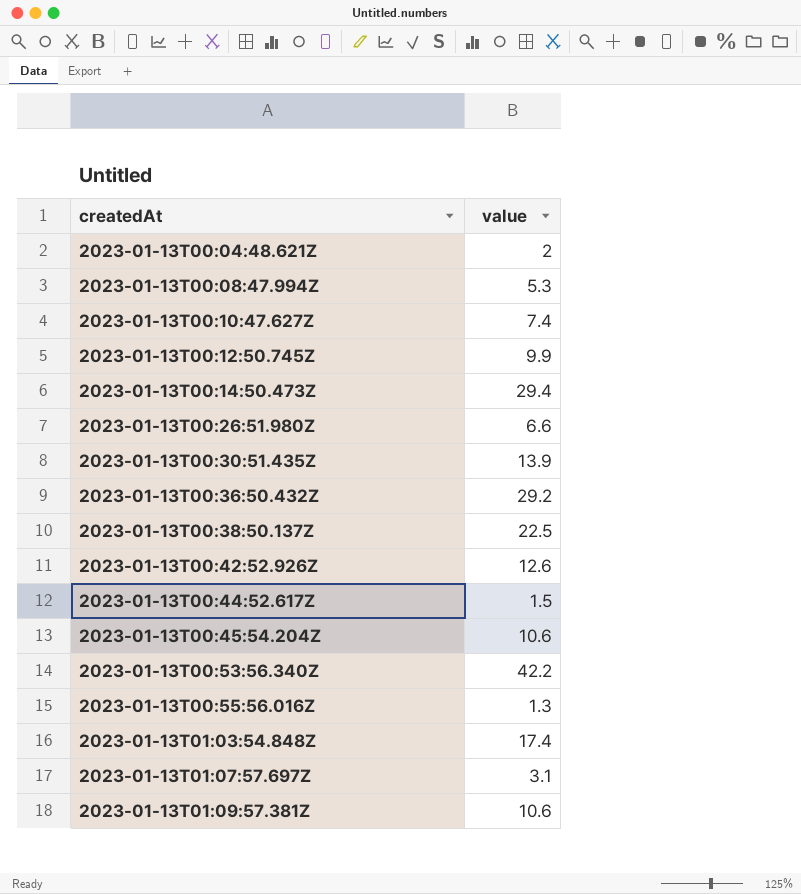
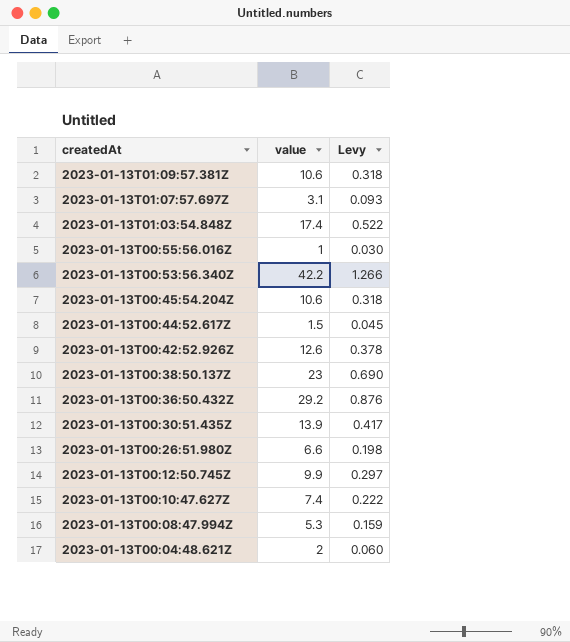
row order: createdAt ascending -> createdAt descending
column Levy | formula: none -> [value] * 0.03
row 2023-01-13T00:14:50.473Z: 29.4 -> none
2023-01-13T00:55:56.016Z | value: 1.3 -> 1
2023-01-13T00:38:50.137Z | value: 22.5 -> 23

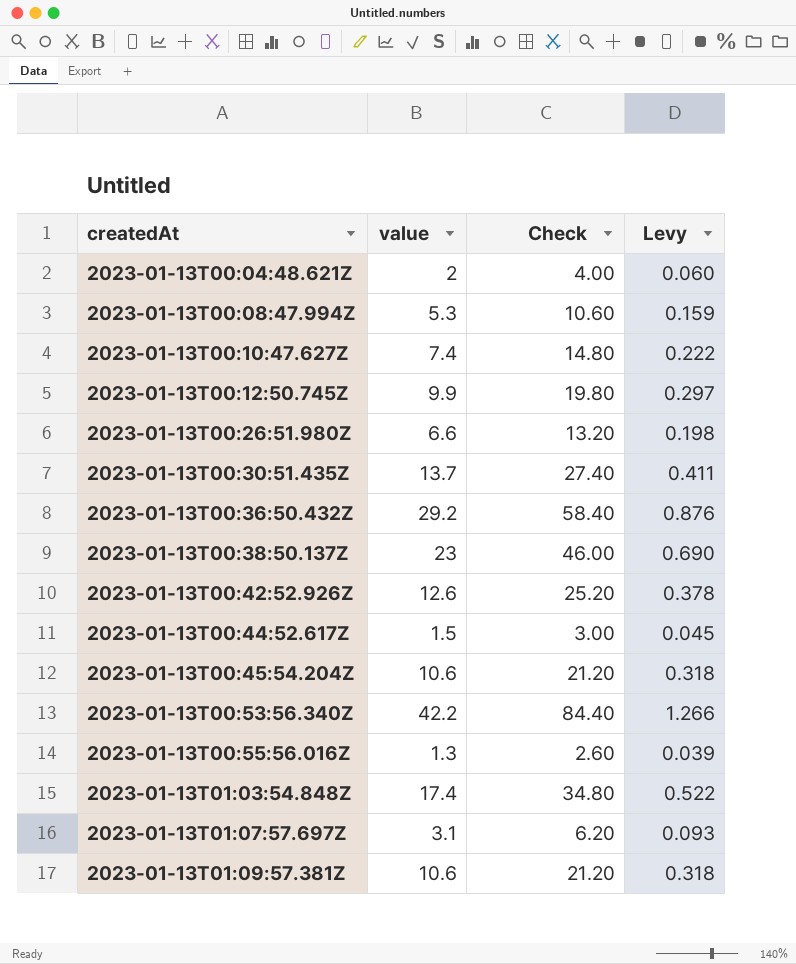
row order: createdAt descending -> createdAt ascending
column Check | formula: none -> [value] * 2
2023-01-13T00:30:51.435Z | value: 13.9 -> 13.7
2023-01-13T00:30:51.435Z | Levy: 0.417 -> 0.411
2023-01-13T00:55:56.016Z | value: 1 -> 1.3
2023-01-13T00:55:56.016Z | Levy: 0.030 -> 0.039

